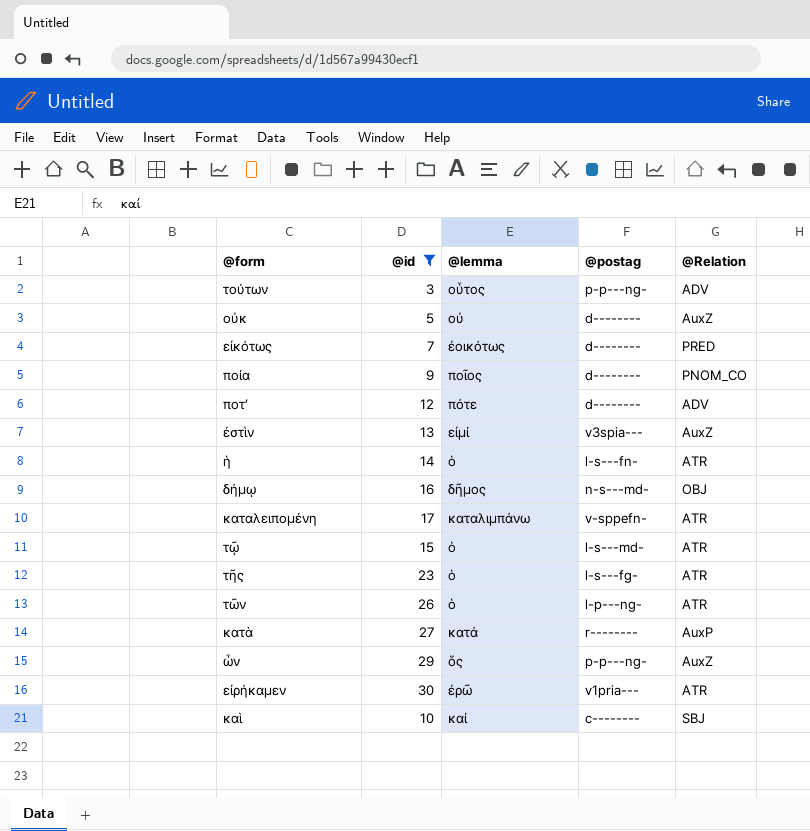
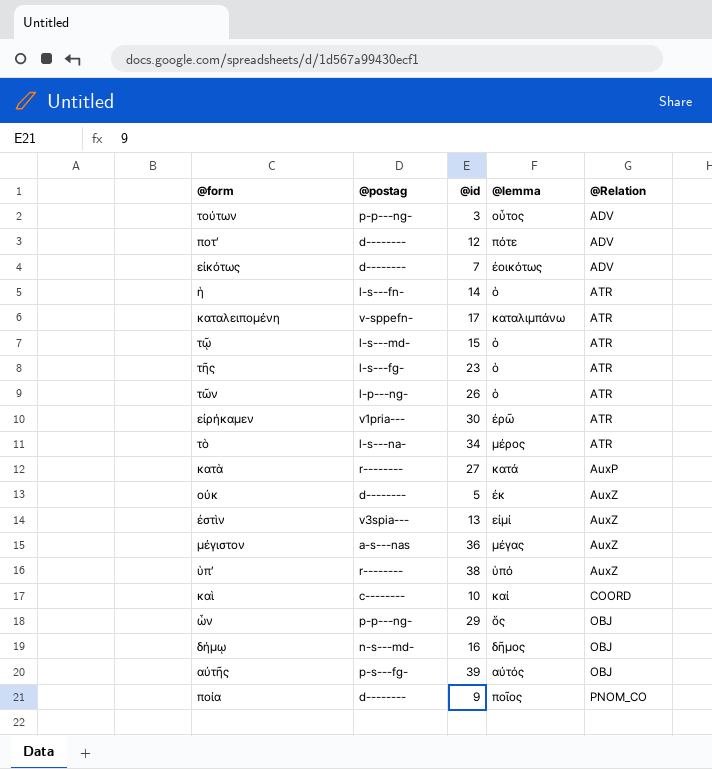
filter: @id <= 30 -> none
row order: none -> @Relation ascending
column @postag | position: 4 -> 2
εἰκότως | @Relation: PRED -> ADV
οὐκ | @lemma: οὐ -> ἐκ
καὶ | @Relation: SBJ -> COORD
ὧν | @Relation: AuxZ -> OBJ

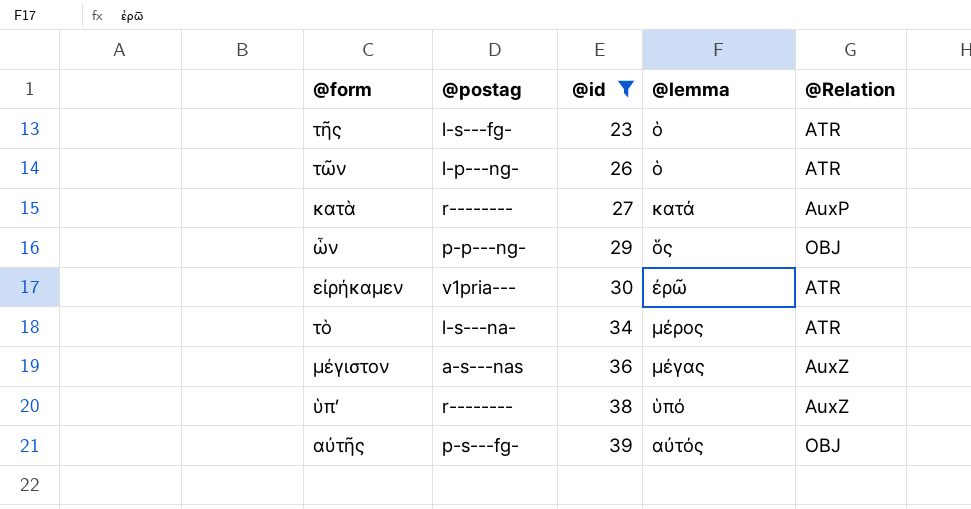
filter: none -> @id >= 23
row order: @Relation ascending -> @id ascending

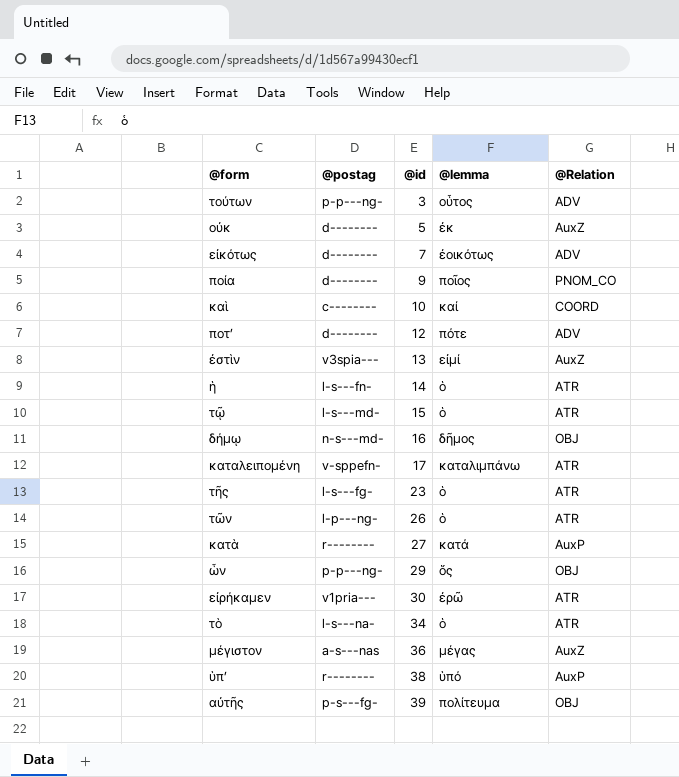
filter: @id >= 23 -> none
τὸ | @lemma: μέρος -> ὁ
ὑπʼ | @Relation: AuxZ -> AuxP
αὐτῆς | @lemma: αὐτός -> πολίτευμα

